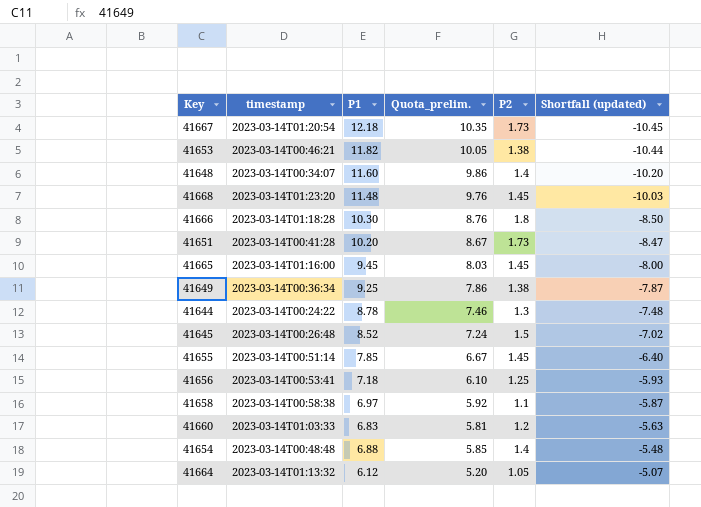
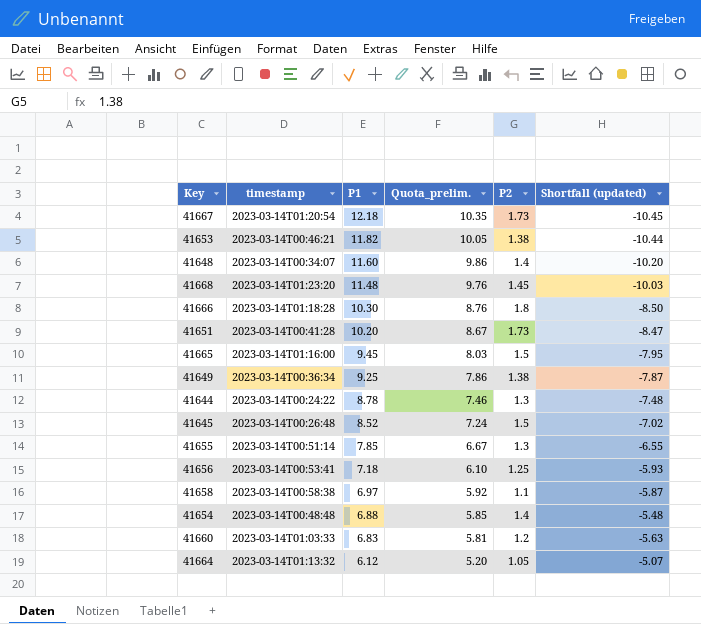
row order: Shortfall (updated) ascending -> P1 descending
41665 | P2: 1.45 -> 1.5
41665 | Shortfall (updated): -8.00 -> -7.95
41655 | P2: 1.45 -> 1.3
41655 | Shortfall (updated): -6.40 -> -6.55

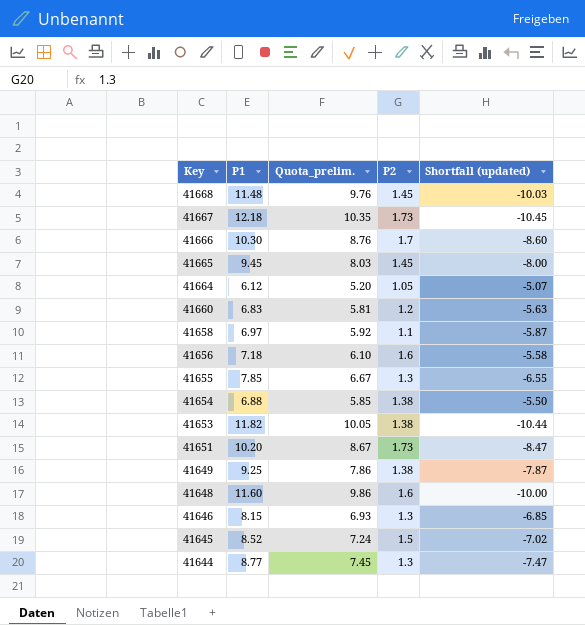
row order: P1 descending -> Key descending
column timestamp | position: 2 -> none
41666 | P2: 1.8 -> 1.7
41666 | Shortfall (updated): -8.50 -> -8.60
41665 | P2: 1.5 -> 1.45
41665 | Shortfall (updated): -7.95 -> -8.00
41656 | P2: 1.25 -> 1.6
41656 | Shortfall (updated): -5.93 -> -5.58
41654 | P2: 1.4 -> 1.38
41654 | Shortfall (updated): -5.48 -> -5.50
41648 | P2: 1.4 -> 1.6
41648 | Shortfall (updated): -10.20 -> -10.00
row 41646: none -> 8.15 | 6.93 | 1.3 | -6.85
41644 | P1: 8.78 -> 8.77
41644 | Quota_prelim.: 7.46 -> 7.45
41644 | Shortfall (updated): -7.48 -> -7.47

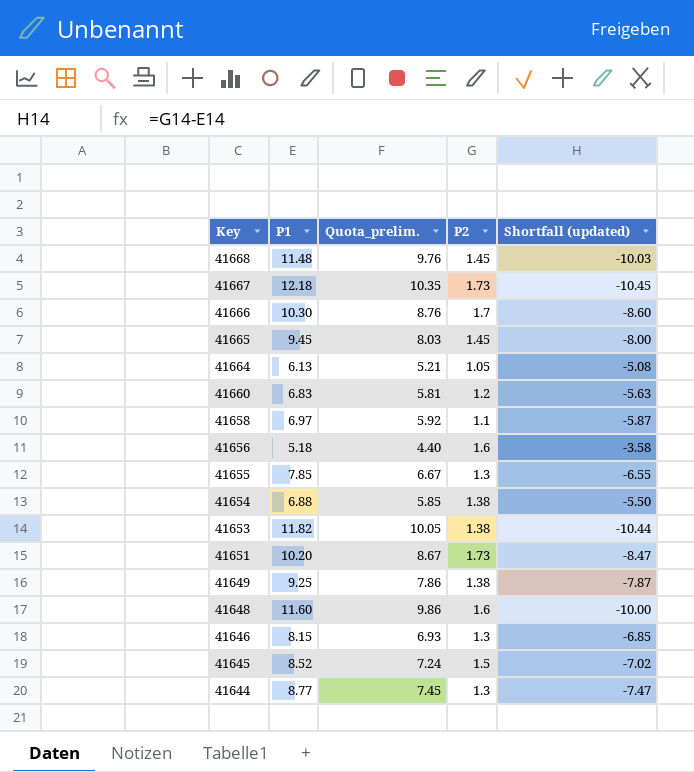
41664 | P1: 6.12 -> 6.13
41664 | Quota_prelim.: 5.20 -> 5.21
41664 | Shortfall (updated): -5.07 -> -5.08
41656 | P1: 7.18 -> 5.18
41656 | Quota_prelim.: 6.10 -> 4.40
41656 | Shortfall (updated): -5.58 -> -3.58

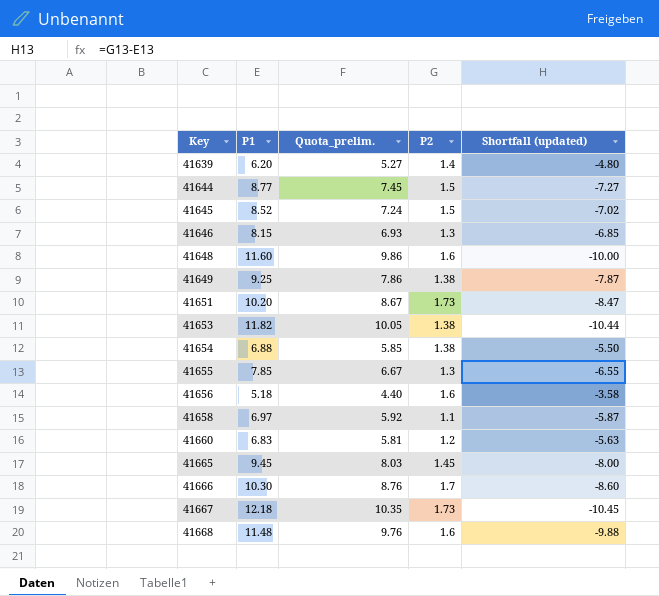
row order: Key descending -> Key ascending
row 41664: 6.13 | 5.21 | 1.05 | -5.08 -> none
row 41639: none -> 6.20 | 5.27 | 1.4 | -4.80
41644 | P2: 1.3 -> 1.5
41644 | Shortfall (updated): -7.47 -> -7.27
41668 | P2: 1.45 -> 1.6
41668 | Shortfall (updated): -10.03 -> -9.88

